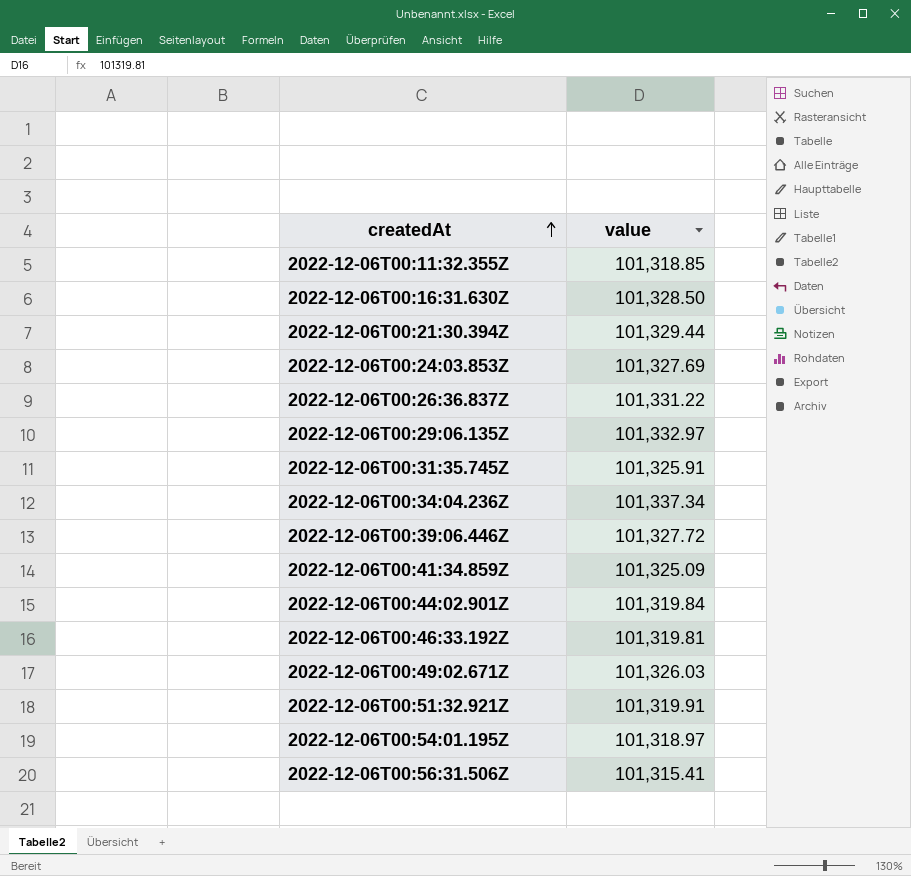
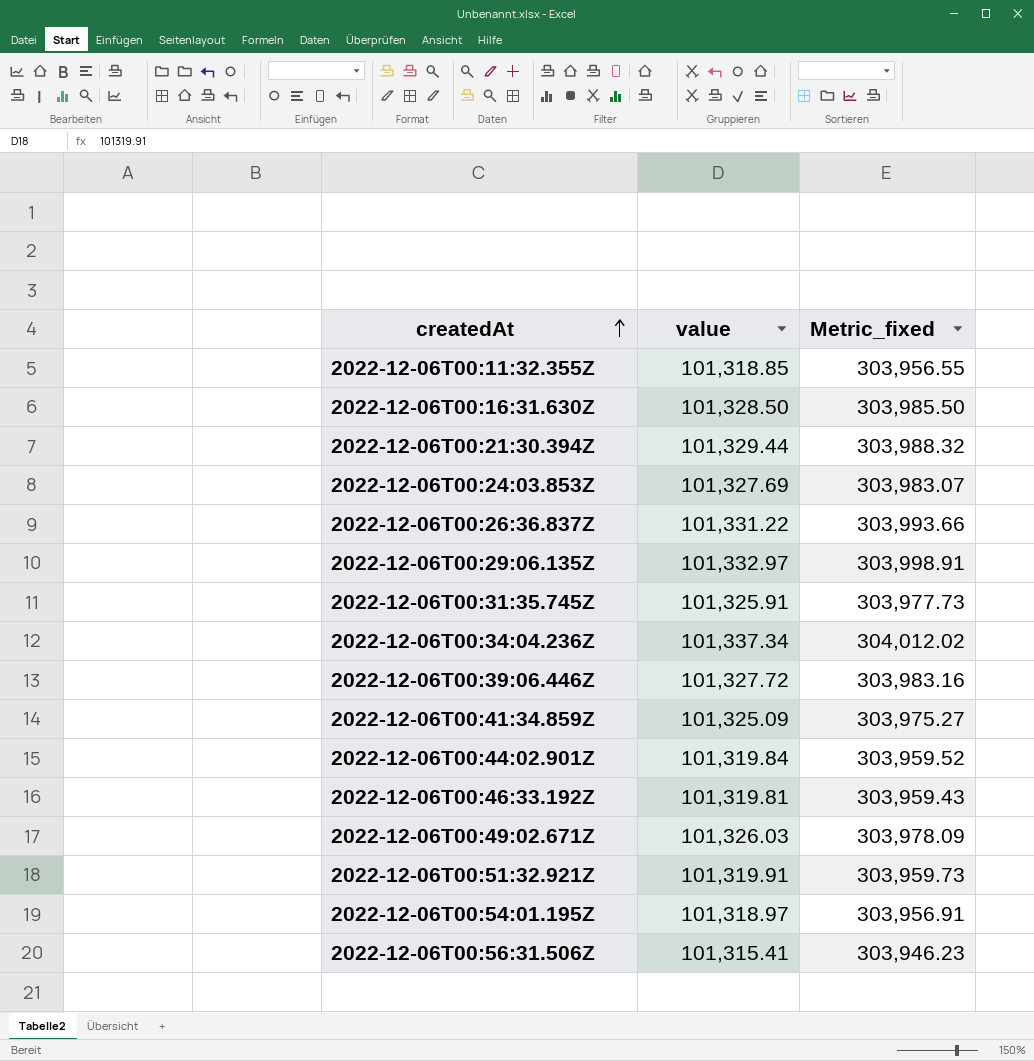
column Metric_fixed | formula: none -> [value] * 3

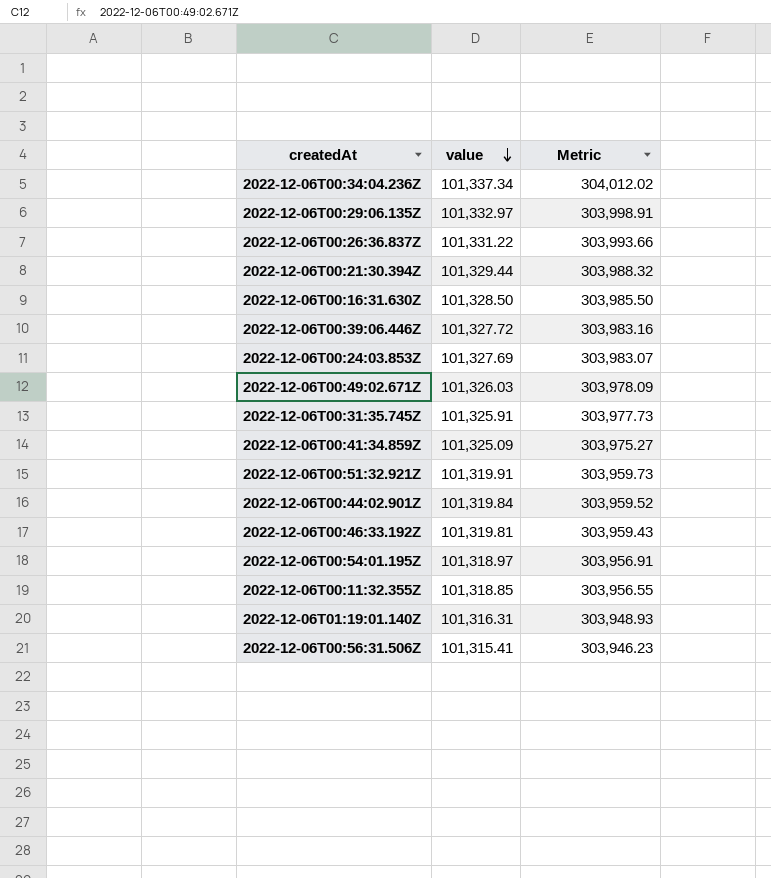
row order: createdAt ascending -> value descending
column name: Metric_fixed -> Metric
row 2022-12-06T01:19:01.140Z: none -> 101,316.31 | 303,948.93

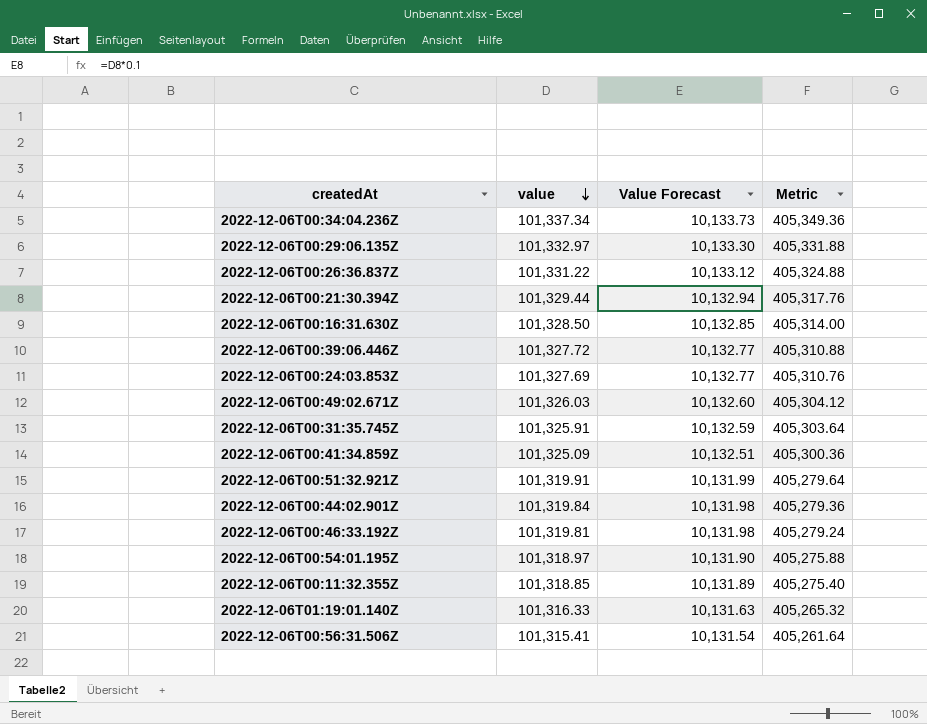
column Value Forecast | formula: none -> [value] * 0.1
column Metric | formula: [value] * 3 -> [value] * 4
2022-12-06T01:19:01.140Z | value: 101,316.31 -> 101,316.33

